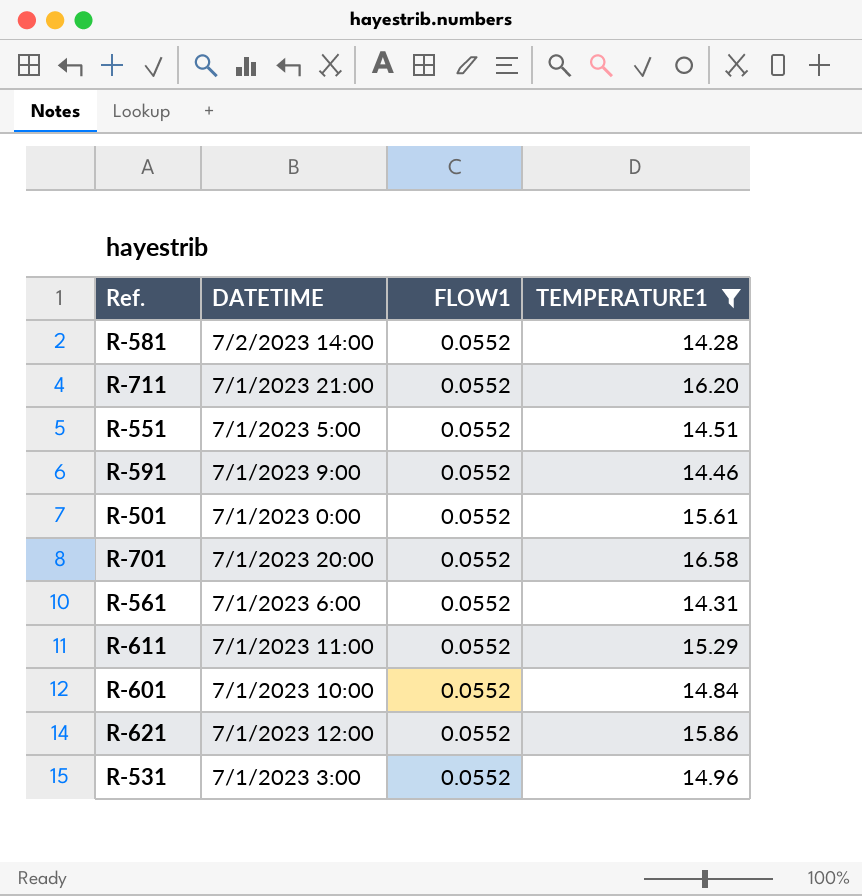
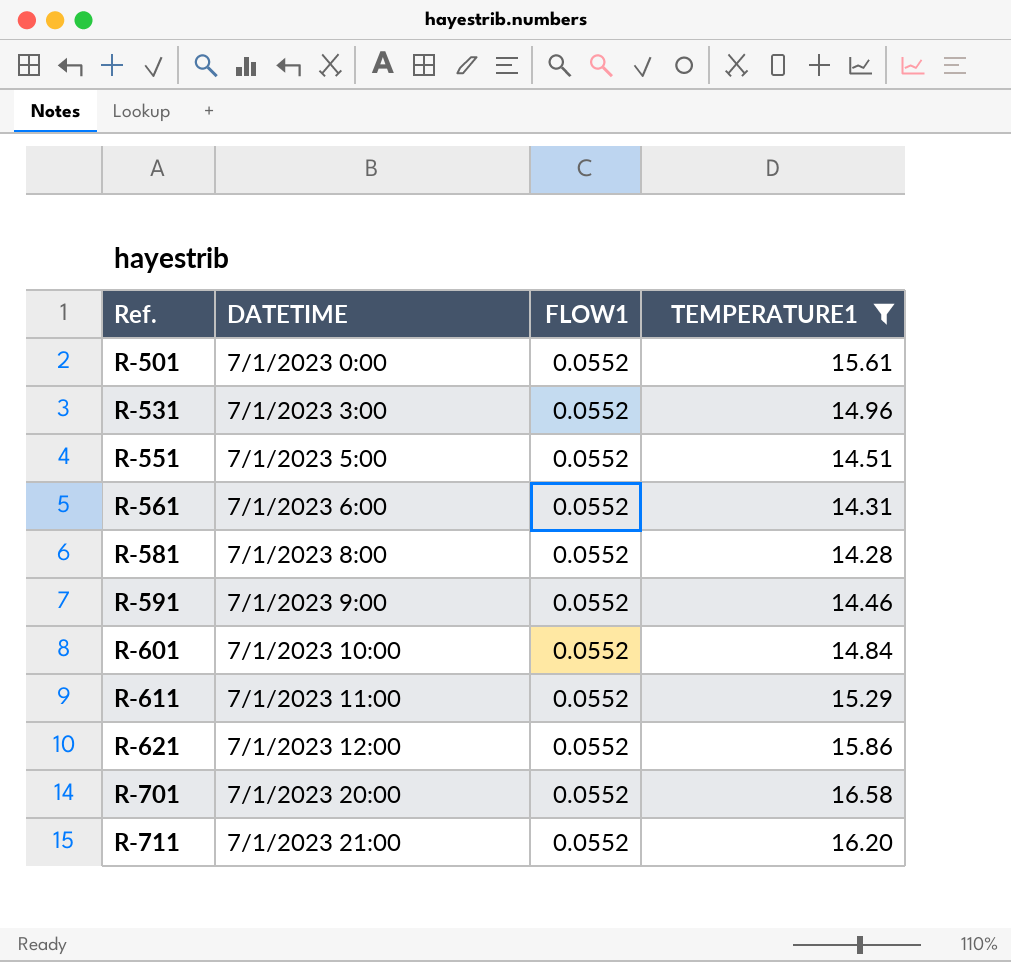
row order: none -> Ref. ascending
R-581 | DATETIME: 7/2/2023 14:00 -> 7/1/2023 8:00

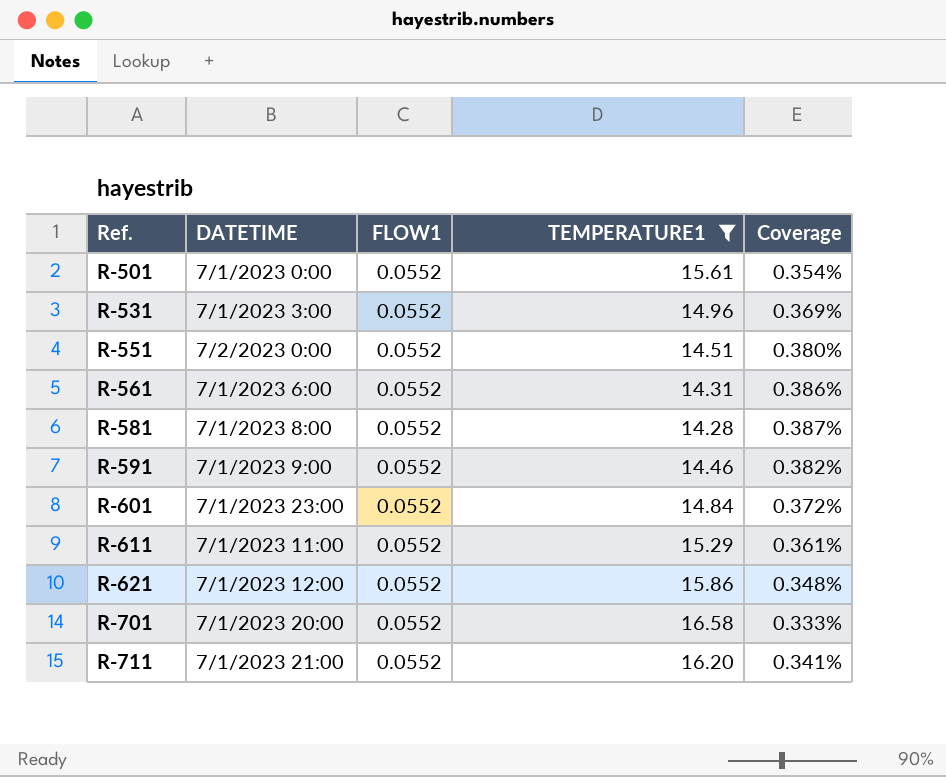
column Coverage | formula: none -> [FLOW1] / [TEMPERATURE1]
R-551 | DATETIME: 7/1/2023 5:00 -> 7/2/2023 0:00
R-601 | DATETIME: 7/1/2023 10:00 -> 7/1/2023 23:00

